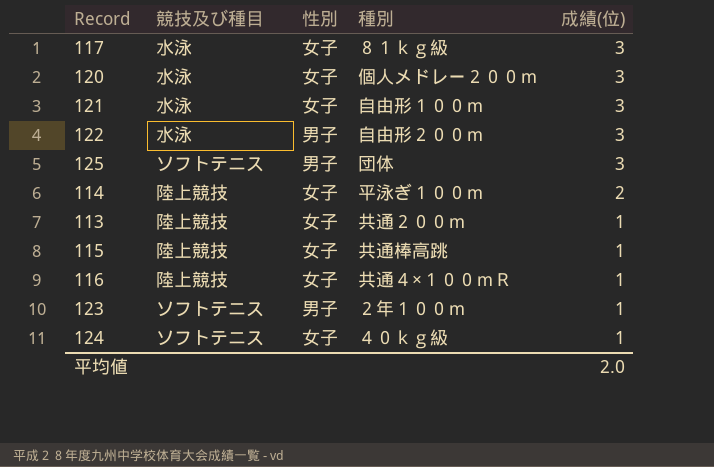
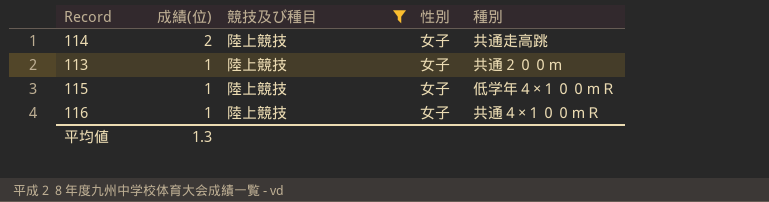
filter: none -> 競技及び種目 = 陸上競技
column 成績(位) | position: 5 -> 2
114 | 種別: 平泳ぎ１００ｍ -> 共通走高跳
115 | 種別: 共通棒高跳 -> 低学年４×１００ｍＲ
平均値 | 成績(位): 2.0 -> 1.3

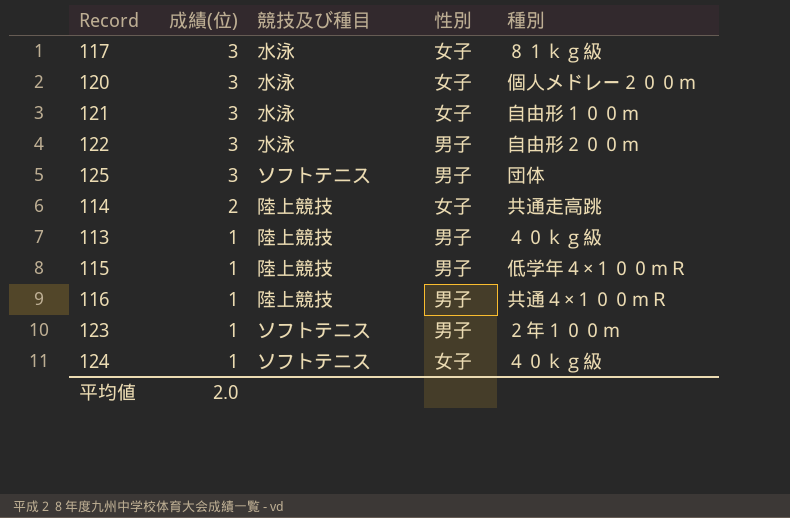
filter: 競技及び種目 = 陸上競技 -> none
113 | 性別: 女子 -> 男子
113 | 種別: 共通２００ｍ -> ４０ｋｇ級
115 | 性別: 女子 -> 男子
116 | 性別: 女子 -> 男子
平均値 | 成績(位): 1.3 -> 2.0

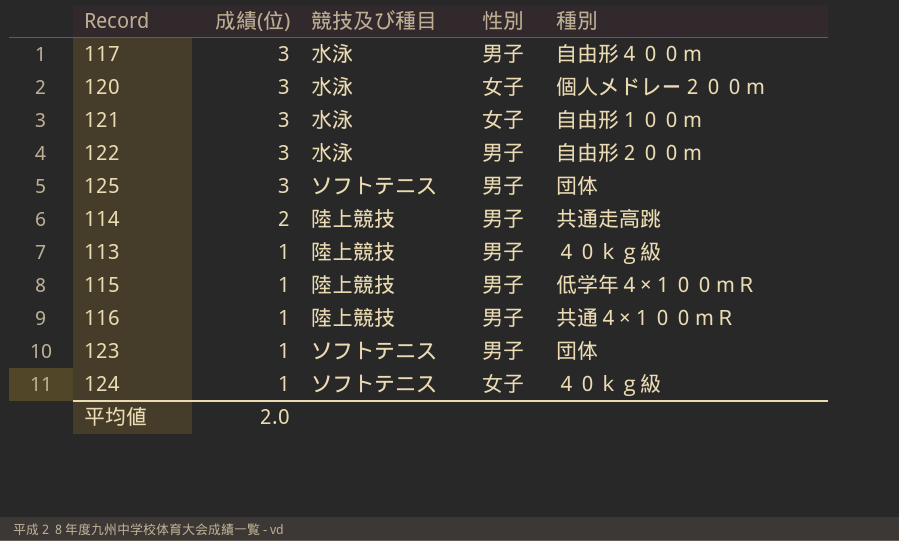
117 | 性別: 女子 -> 男子
117 | 種別: ８１ｋｇ級 -> 自由形４００ｍ
114 | 性別: 女子 -> 男子
123 | 種別: ２年１００ｍ -> 団体

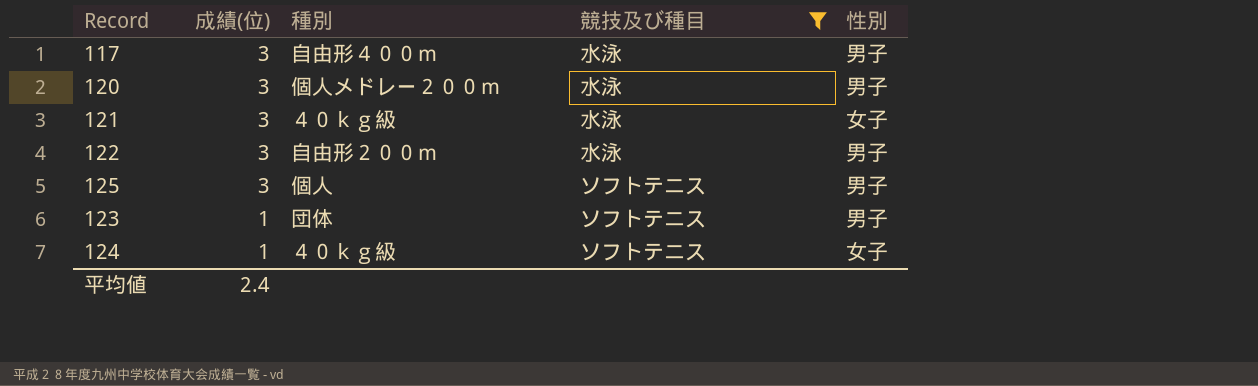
filter: none -> 競技及び種目 != 陸上競技
column 種別 | position: 5 -> 3
120 | 性別: 女子 -> 男子
121 | 種別: 自由形１００ｍ -> ４０ｋｇ級
125 | 種別: 団体 -> 個人
平均値 | 成績(位): 2.0 -> 2.4

